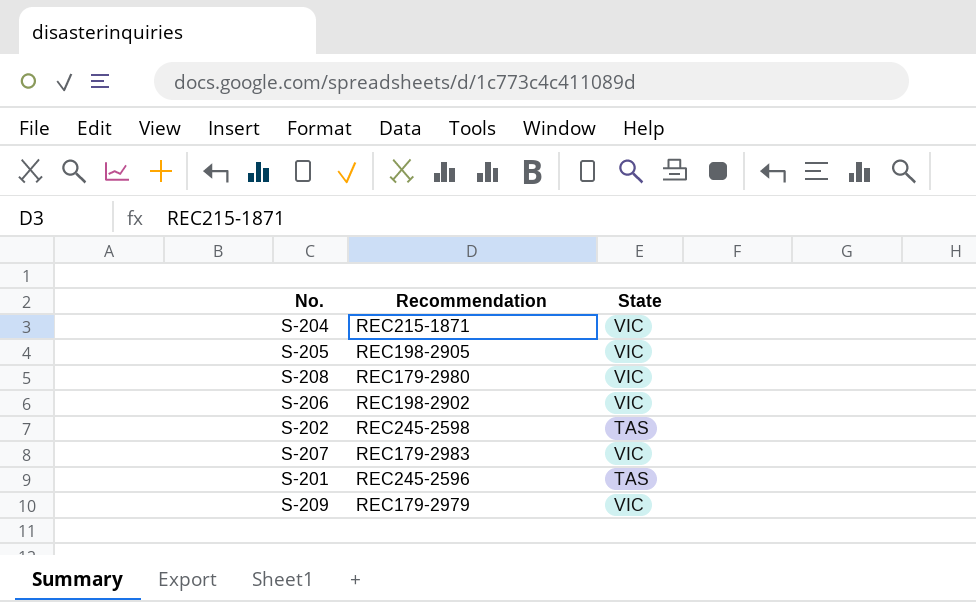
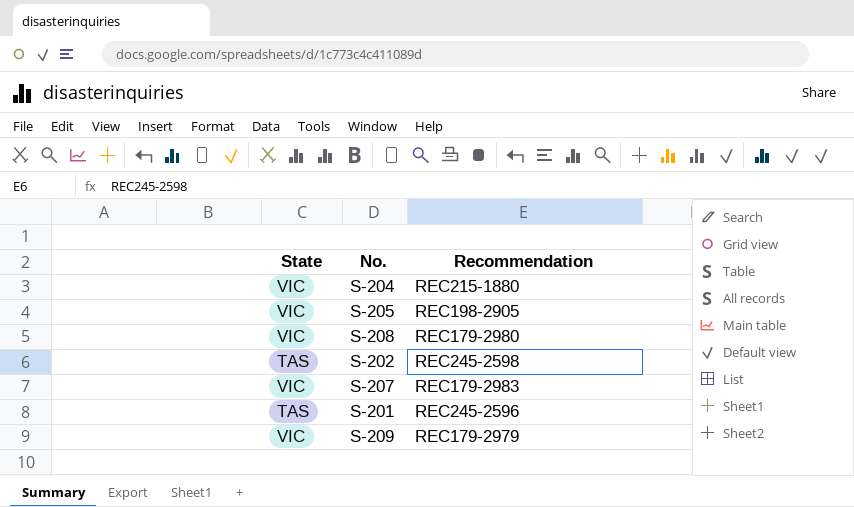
column State | position: 3 -> 1
row S-206: REC198-2902 | VIC -> none
S-204 | Recommendation: REC215-1871 -> REC215-1880

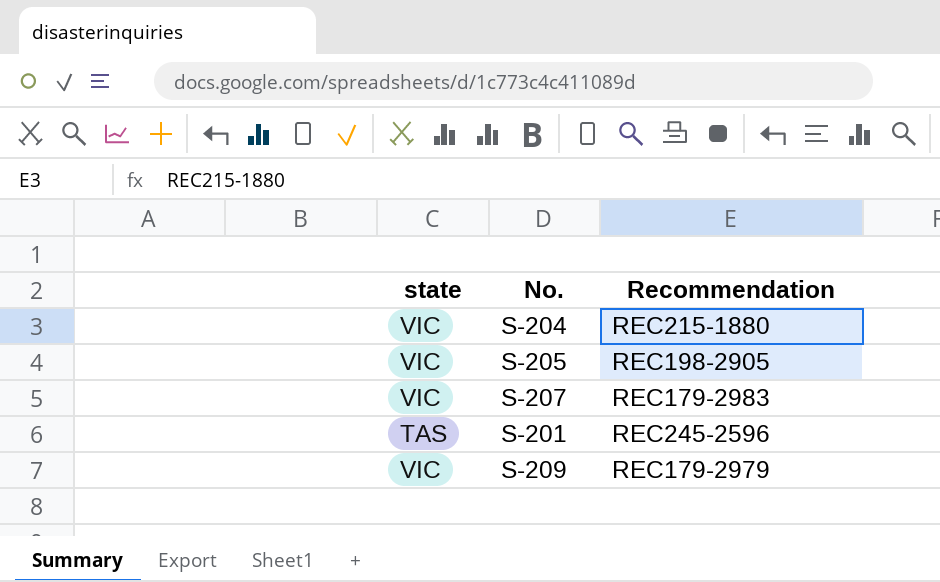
column name: State -> state
row S-208: VIC | REC179-2980 -> none
row S-202: TAS | REC245-2598 -> none

